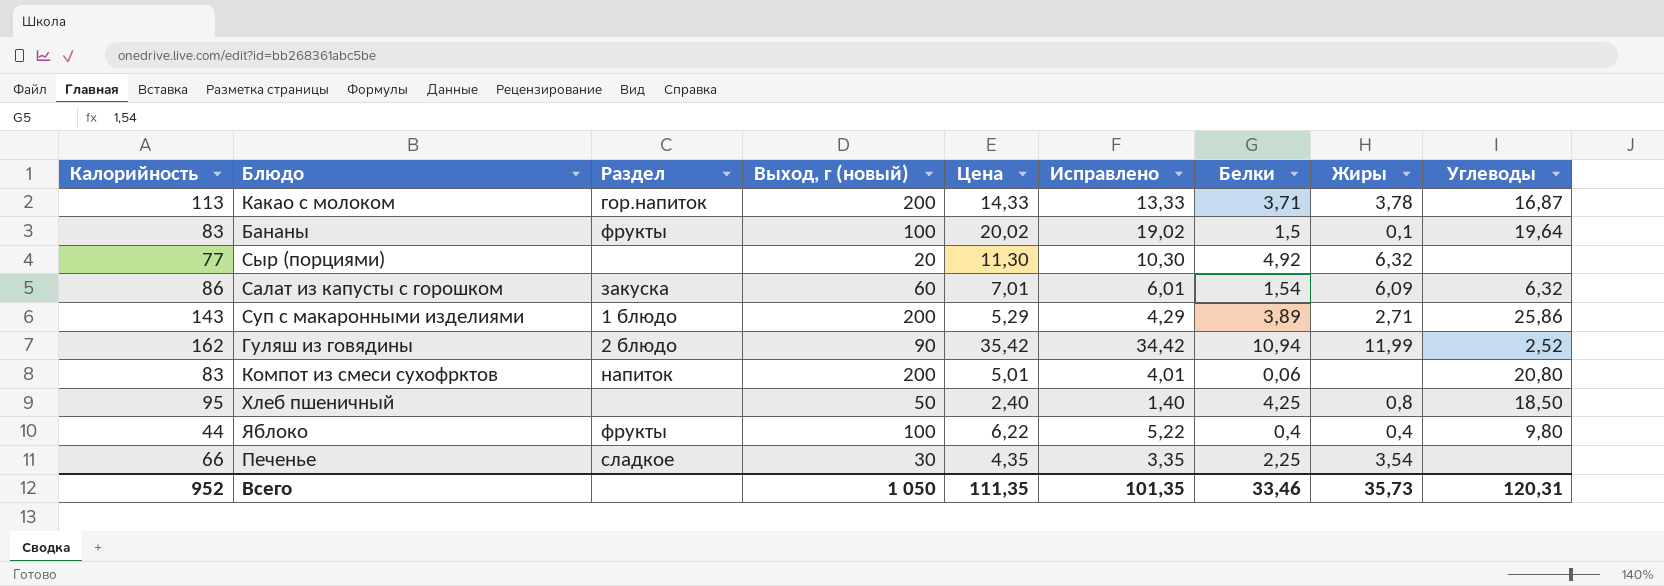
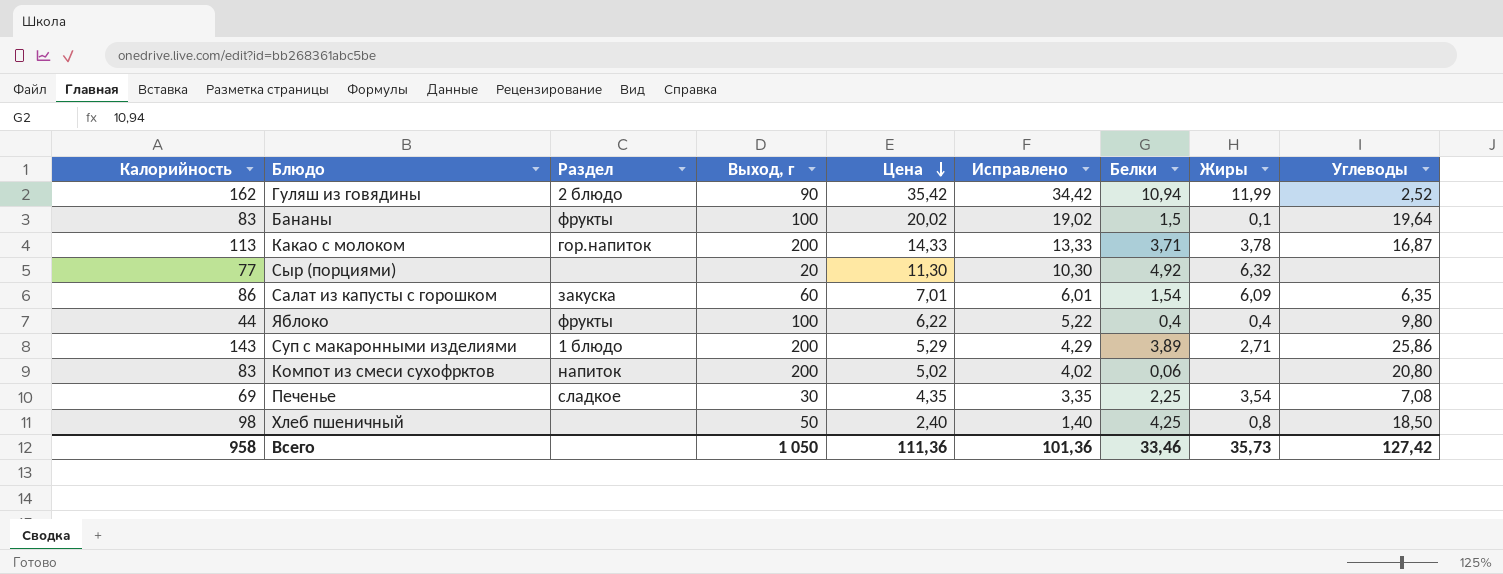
row order: none -> Цена descending
column name: Выход, г (новый) -> Выход, г
Салат из капусты с горошком | Углеводы: 6,32 -> 6,35
Компот из смеси сухофрктов | Цена: 5,01 -> 5,02
Компот из смеси сухофрктов | Исправлено: 4,01 -> 4,02
Печенье | Калорийность: 66 -> 69
Печенье | Углеводы: none -> 7,08
Хлеб пшеничный | Калорийность: 95 -> 98
Всего | Калорийность: 952 -> 958
Всего | Цена: 111,35 -> 111,36
Всего | Исправлено: 101,35 -> 101,36
Всего | Углеводы: 120,31 -> 127,42

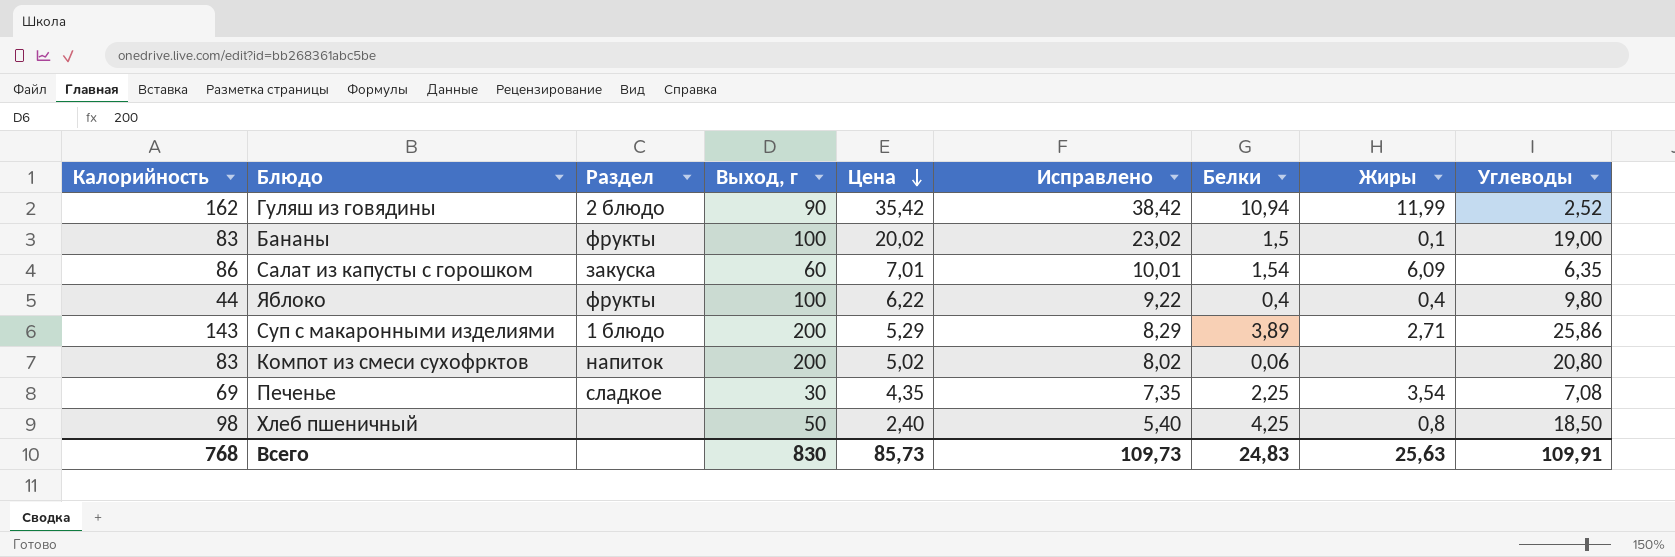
column Исправлено | formula: [Цена] - 1 -> [Цена] + 3
row Какао с молоком: 113 | гор.напиток | 200 | 14,33 | 13,33 | 3,71 | 3,78 | 16,87 -> none
row Сыр (порциями): 77 | none | 20 | 11,30 | 10,30 | 4,92 | 6,32 | none -> none
Бананы | Углеводы: 19,64 -> 19,00
Всего | Калорийность: 958 -> 768
Всего | Выход, г: 1 050 -> 830
Всего | Цена: 111,36 -> 85,73
Всего | Исправлено: 101,36 -> 109,73
Всего | Белки: 33,46 -> 24,83
Всего | Жиры: 35,73 -> 25,63
Всего | Углеводы: 127,42 -> 109,91

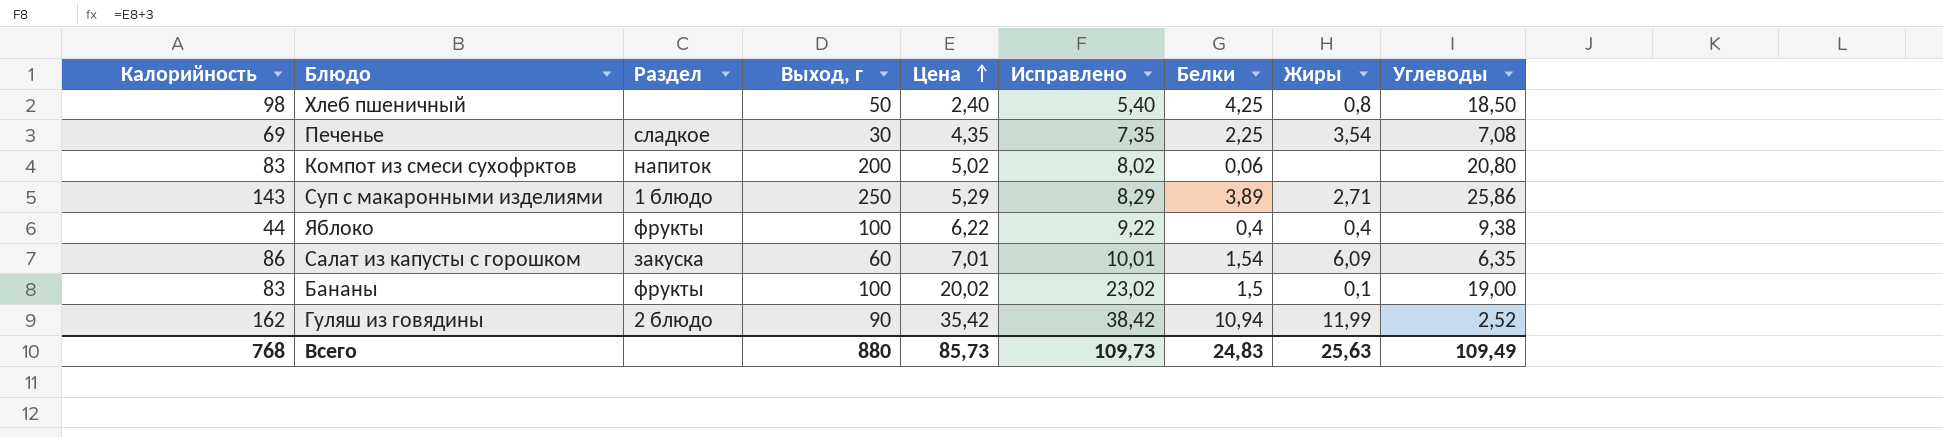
row order: Цена descending -> Цена ascending
Суп с макаронными изделиями | Выход, г: 200 -> 250
Яблоко | Углеводы: 9,80 -> 9,38
Всего | Выход, г: 830 -> 880
Всего | Углеводы: 109,91 -> 109,49

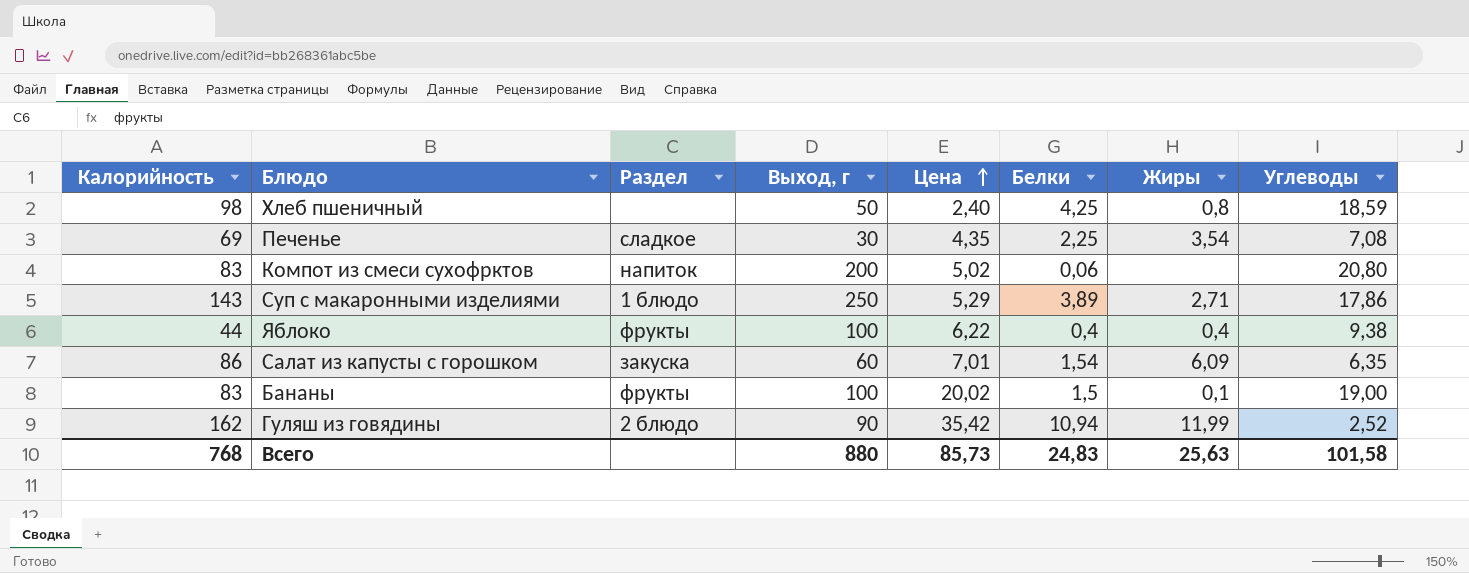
column Исправлено | formula: [Цена] + 3 -> none
Хлеб пшеничный | Углеводы: 18,50 -> 18,59
Суп с макаронными изделиями | Углеводы: 25,86 -> 17,86
Всего | Углеводы: 109,49 -> 101,58

